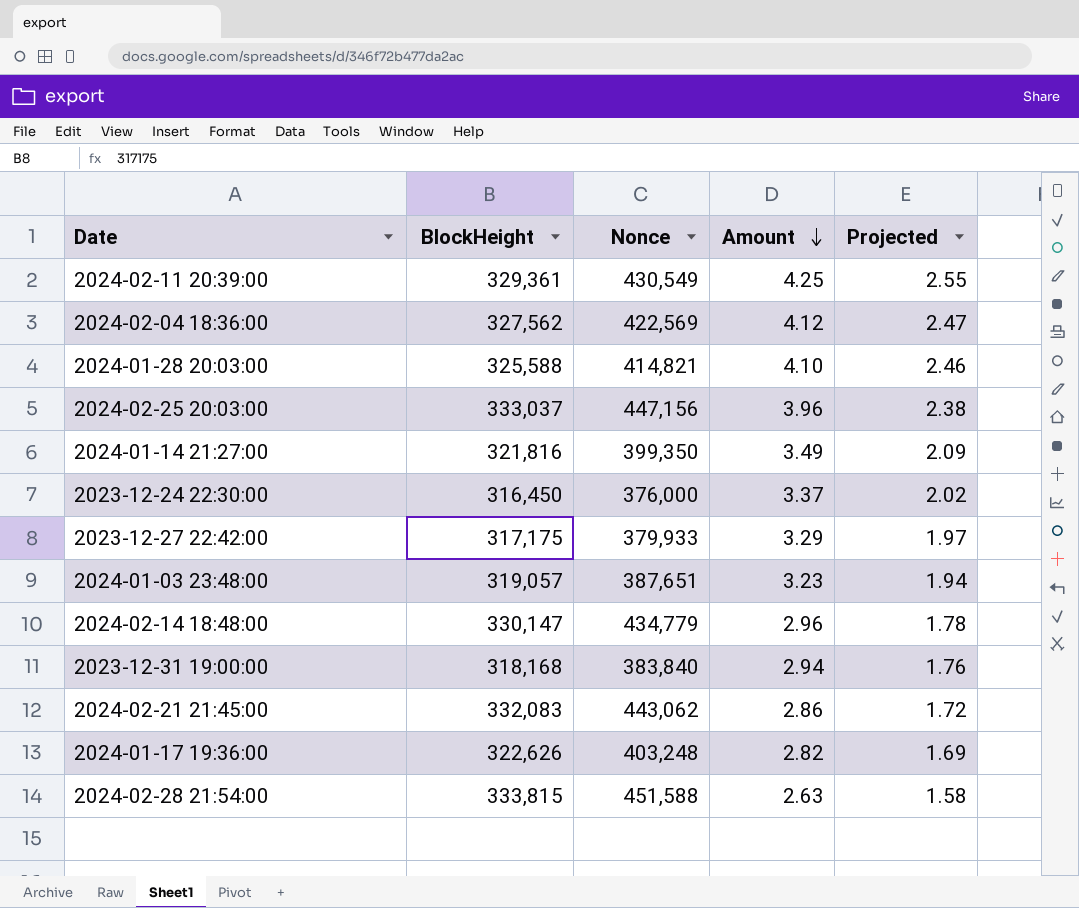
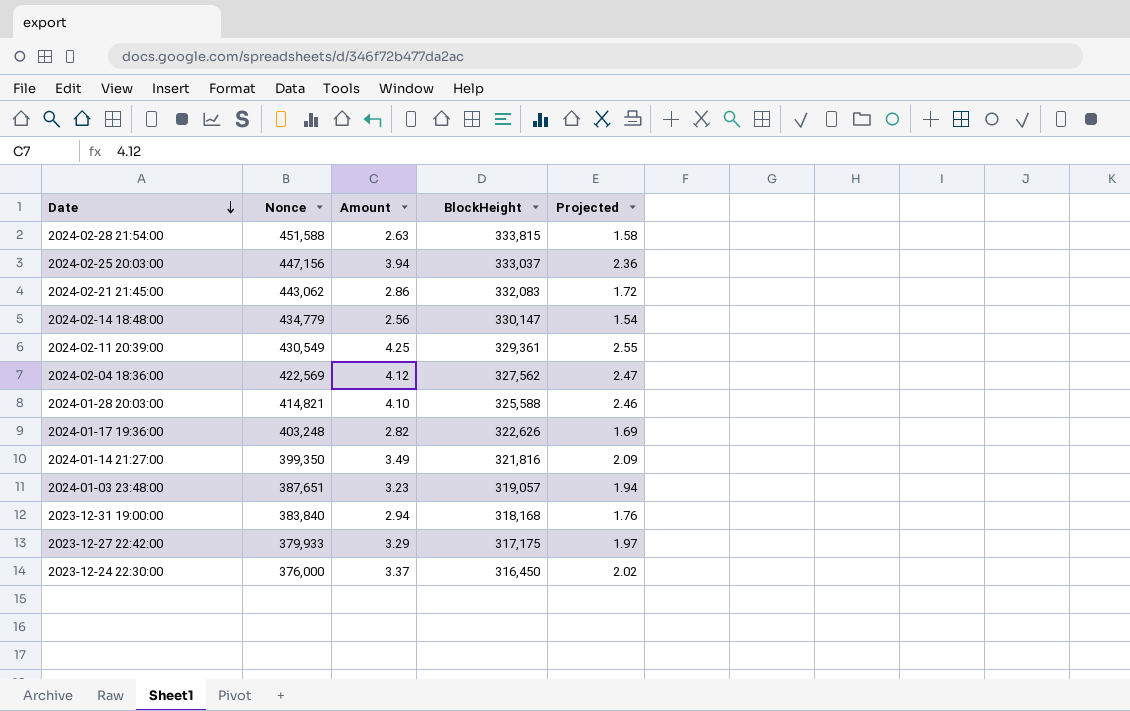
row order: Amount descending -> Date descending
column BlockHeight | position: 2 -> 4
2024-02-25 20:03:00 | Amount: 3.96 -> 3.94
2024-02-25 20:03:00 | Projected: 2.38 -> 2.36
2024-02-14 18:48:00 | Amount: 2.96 -> 2.56
2024-02-14 18:48:00 | Projected: 1.78 -> 1.54

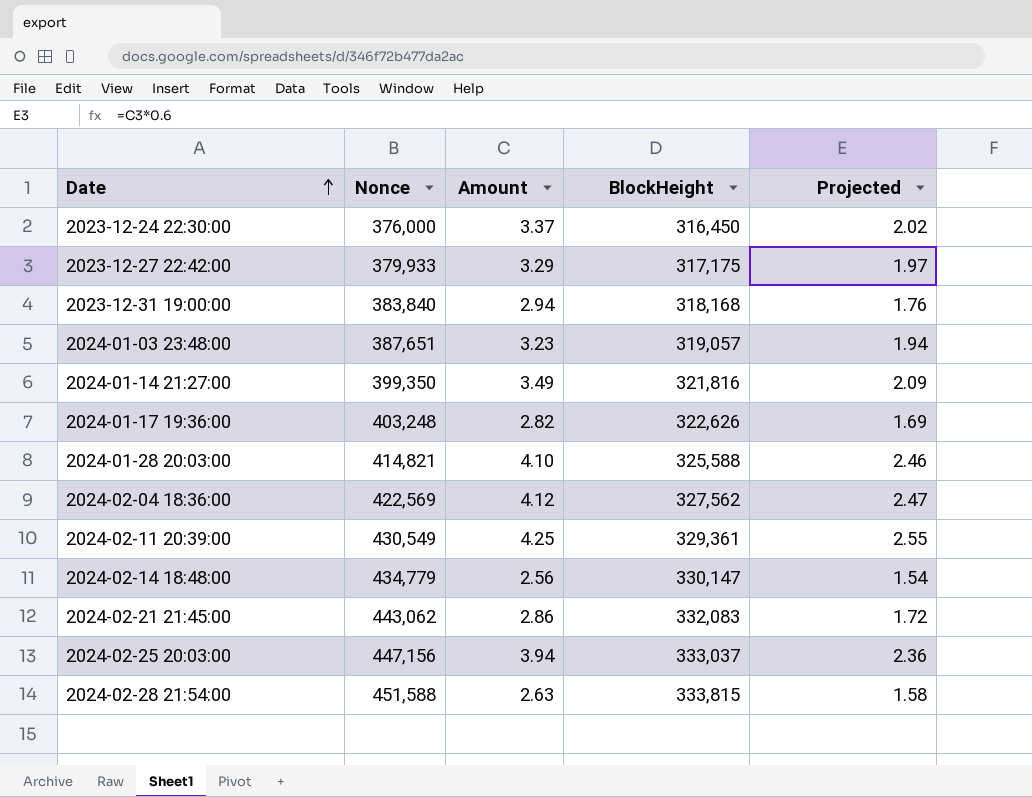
row order: Date descending -> Date ascending

